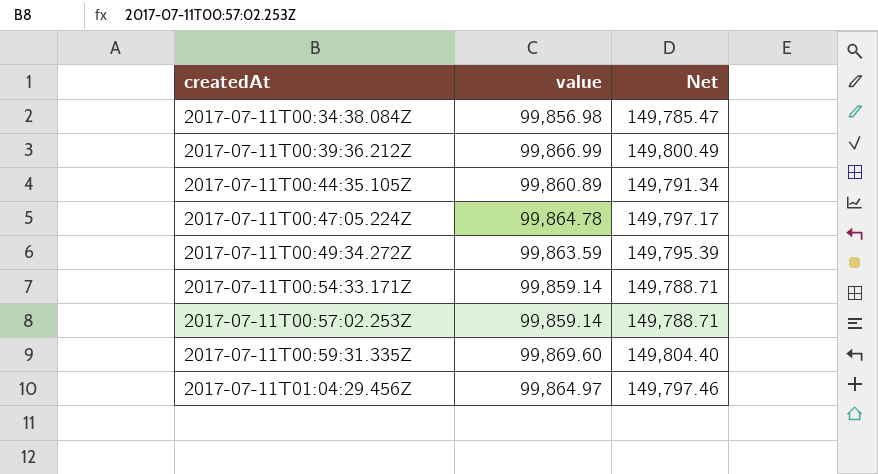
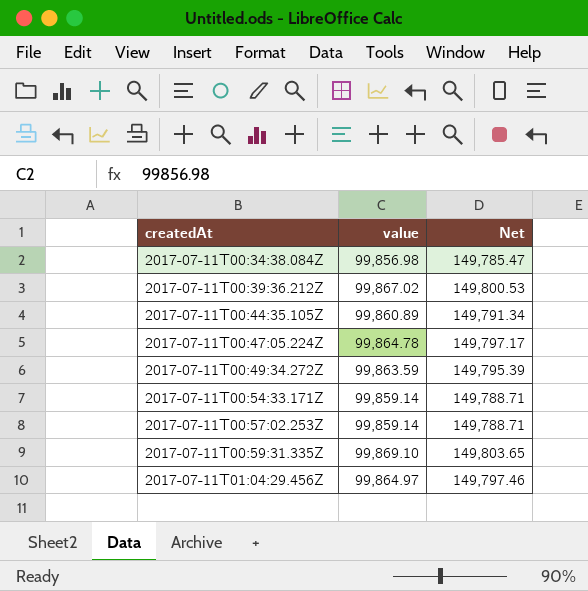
2017-07-11T00:39:36.212Z | value: 99,866.99 -> 99,867.02
2017-07-11T00:39:36.212Z | Net: 149,800.49 -> 149,800.53
2017-07-11T00:59:31.335Z | value: 99,869.60 -> 99,869.10
2017-07-11T00:59:31.335Z | Net: 149,804.40 -> 149,803.65

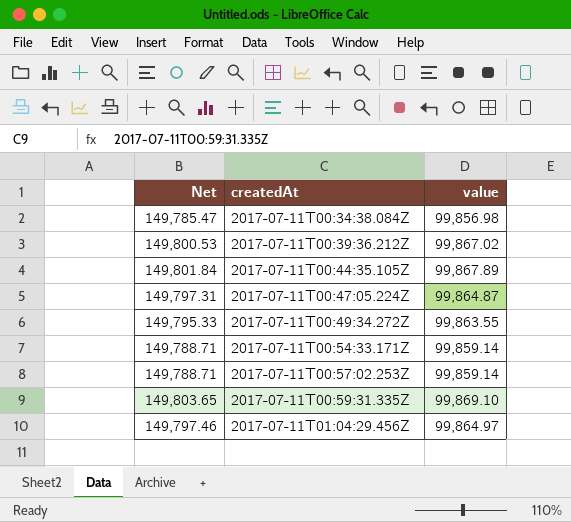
column Net | position: 3 -> 1
2017-07-11T00:44:35.105Z | Net: 149,791.34 -> 149,801.84
2017-07-11T00:44:35.105Z | value: 99,860.89 -> 99,867.89
2017-07-11T00:47:05.224Z | Net: 149,797.17 -> 149,797.31
2017-07-11T00:47:05.224Z | value: 99,864.78 -> 99,864.87
2017-07-11T00:49:34.272Z | Net: 149,795.39 -> 149,795.33
2017-07-11T00:49:34.272Z | value: 99,863.59 -> 99,863.55

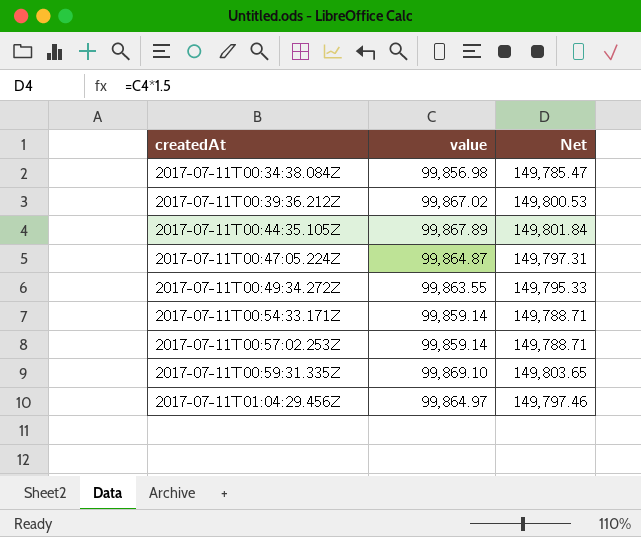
column Net | position: 1 -> 3

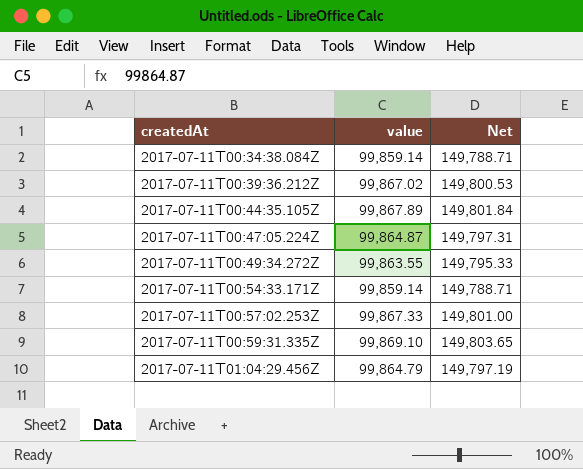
2017-07-11T00:34:38.084Z | value: 99,856.98 -> 99,859.14
2017-07-11T00:34:38.084Z | Net: 149,785.47 -> 149,788.71
2017-07-11T00:57:02.253Z | value: 99,859.14 -> 99,867.33
2017-07-11T00:57:02.253Z | Net: 149,788.71 -> 149,801.00
2017-07-11T01:04:29.456Z | value: 99,864.97 -> 99,864.79
2017-07-11T01:04:29.456Z | Net: 149,797.46 -> 149,797.19

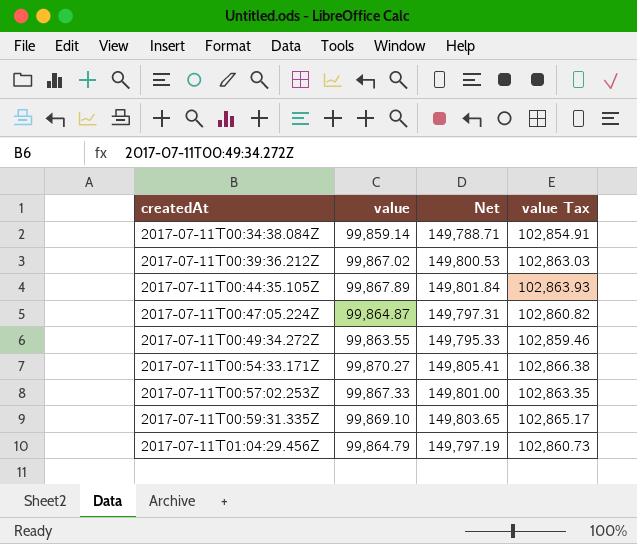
column value Tax | formula: none -> [value] * 1.03
2017-07-11T00:54:33.171Z | value: 99,859.14 -> 99,870.27
2017-07-11T00:54:33.171Z | Net: 149,788.71 -> 149,805.41

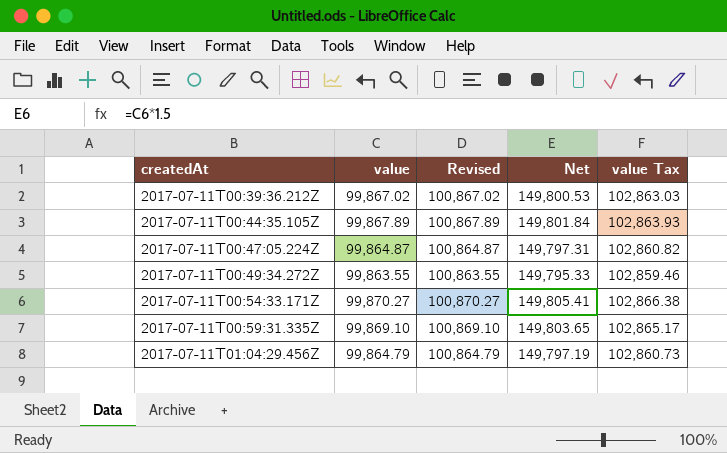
column Revised | formula: none -> [value] + 1000
row 2017-07-11T00:34:38.084Z: 99,859.14 | 149,788.71 | 102,854.91 -> none
row 2017-07-11T00:57:02.253Z: 99,867.33 | 149,801.00 | 102,863.35 -> none

